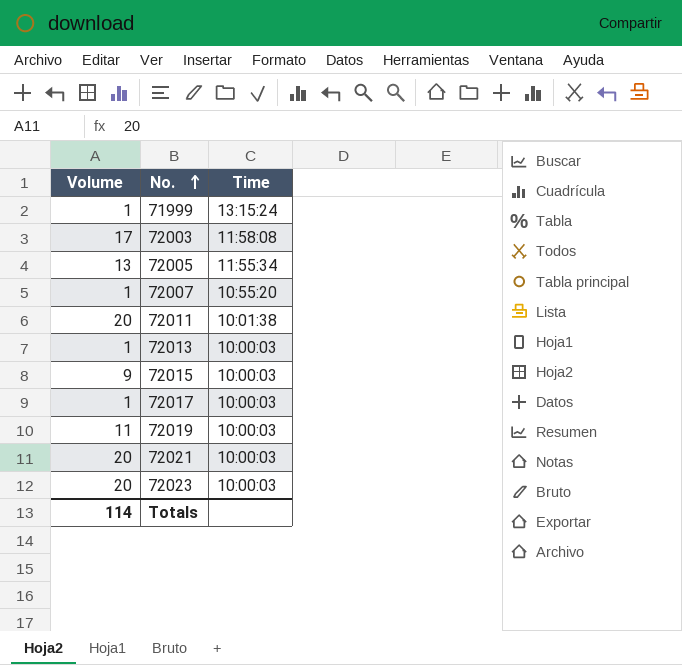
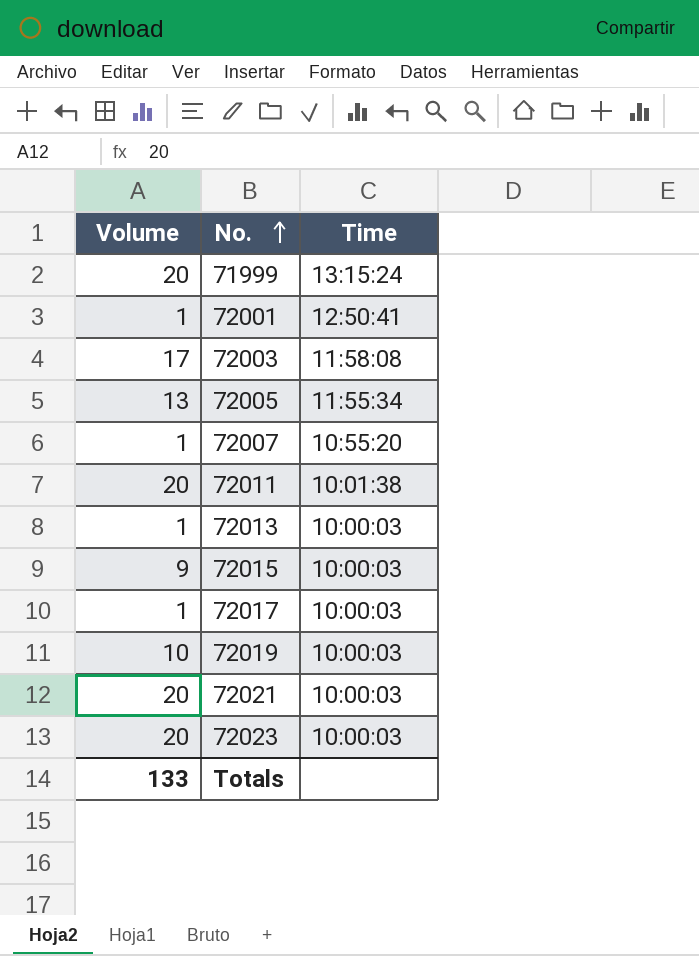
71999 | Volume: 1 -> 20
row 72001: none -> 1 | 12:50:41
72019 | Volume: 11 -> 10
Totals | Volume: 114 -> 133

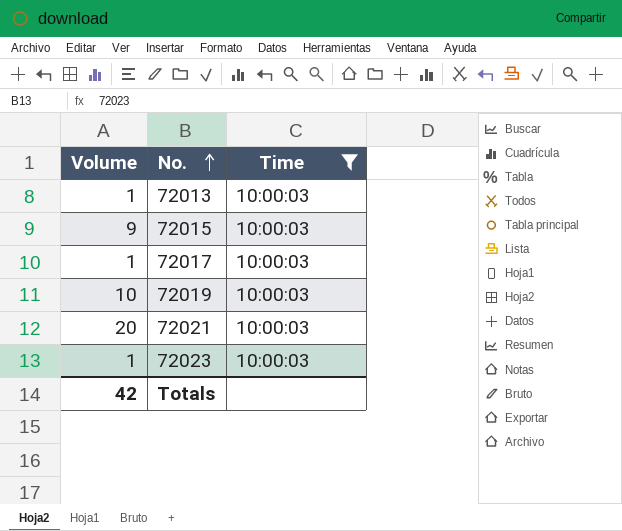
filter: none -> Time = 10:00:03
72023 | Volume: 20 -> 1
Totals | Volume: 133 -> 42

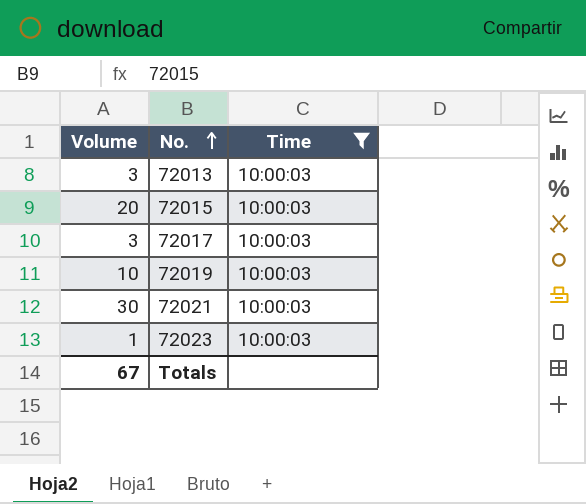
72013 | Volume: 1 -> 3
72015 | Volume: 9 -> 20
72017 | Volume: 1 -> 3
72021 | Volume: 20 -> 30
Totals | Volume: 42 -> 67

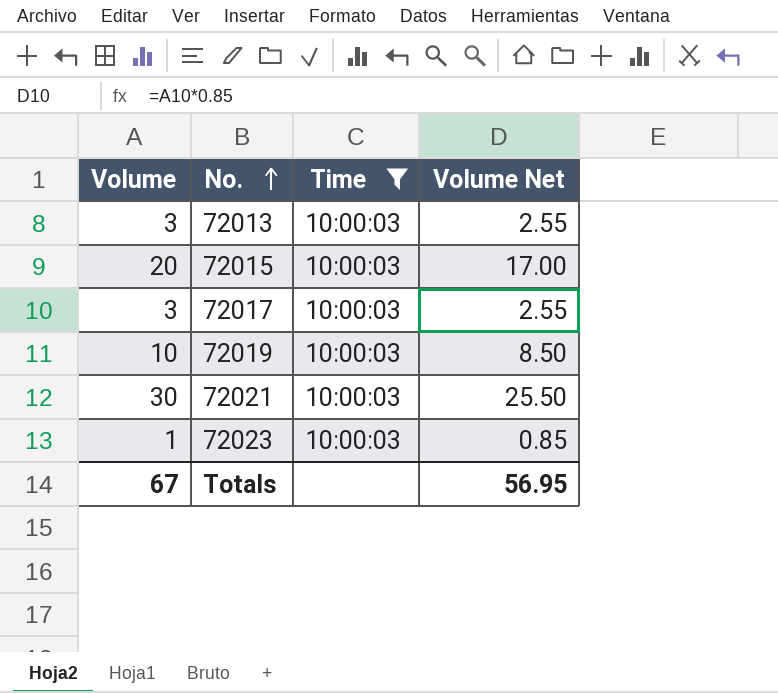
column Volume Net | formula: none -> [Volume] * 0.85

